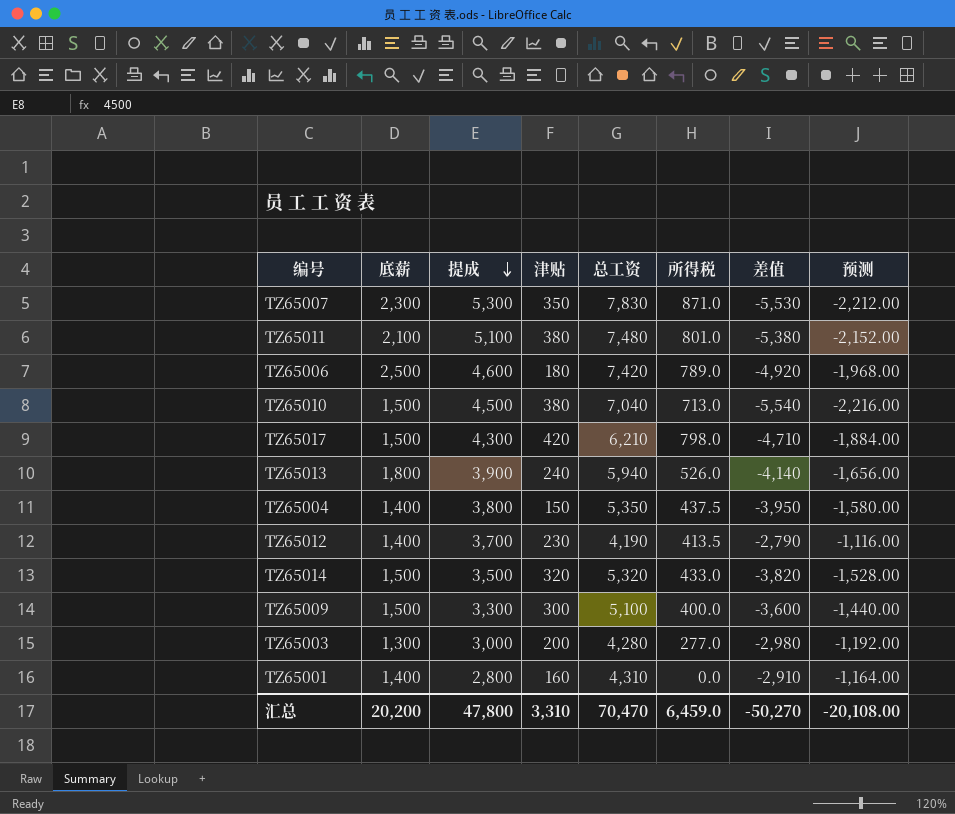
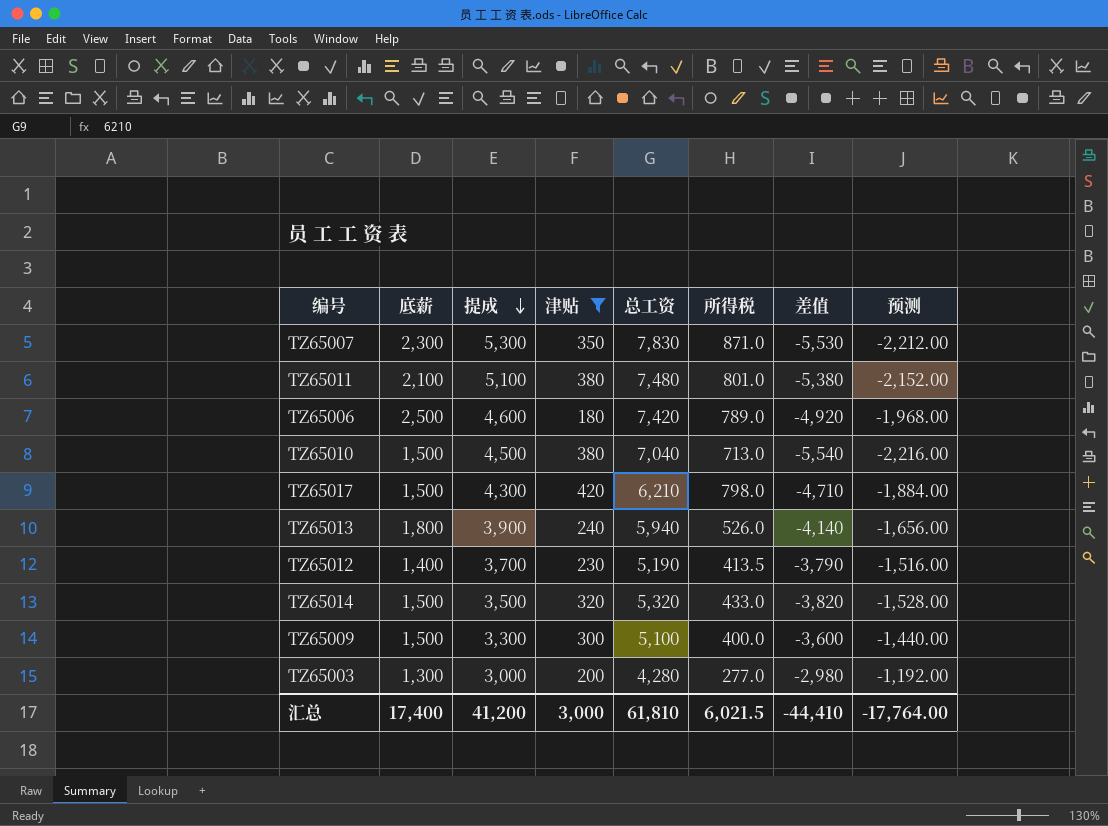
filter: none -> 津贴 >= 180
TZ65012 | 总工资: 4,190 -> 5,190
TZ65012 | 差值: -2,790 -> -3,790
TZ65012 | 预测: -1,116.00 -> -1,516.00
汇总 | 底薪: 20,200 -> 17,400
汇总 | 提成: 47,800 -> 41,200
汇总 | 津贴: 3,310 -> 3,000
汇总 | 总工资: 70,470 -> 61,810
汇总 | 所得税: 6,459.0 -> 6,021.5
汇总 | 差值: -50,270 -> -44,410
汇总 | 预测: -20,108.00 -> -17,764.00

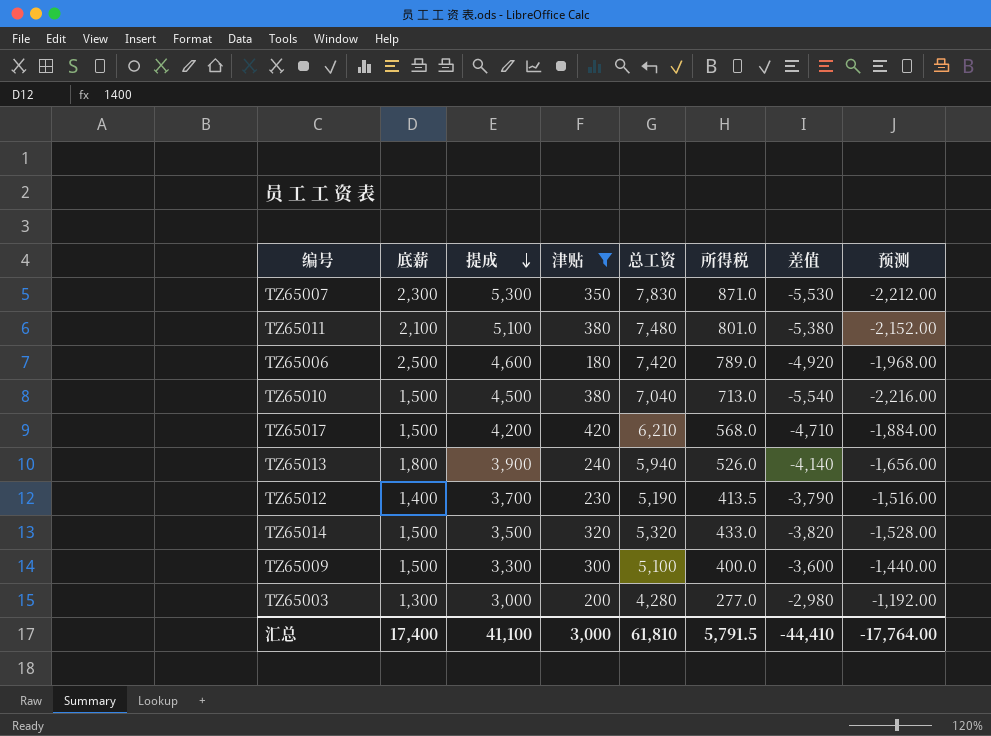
TZ65017 | 提成: 4,300 -> 4,200
TZ65017 | 所得税: 798.0 -> 568.0
汇总 | 提成: 41,200 -> 41,100
汇总 | 所得税: 6,021.5 -> 5,791.5

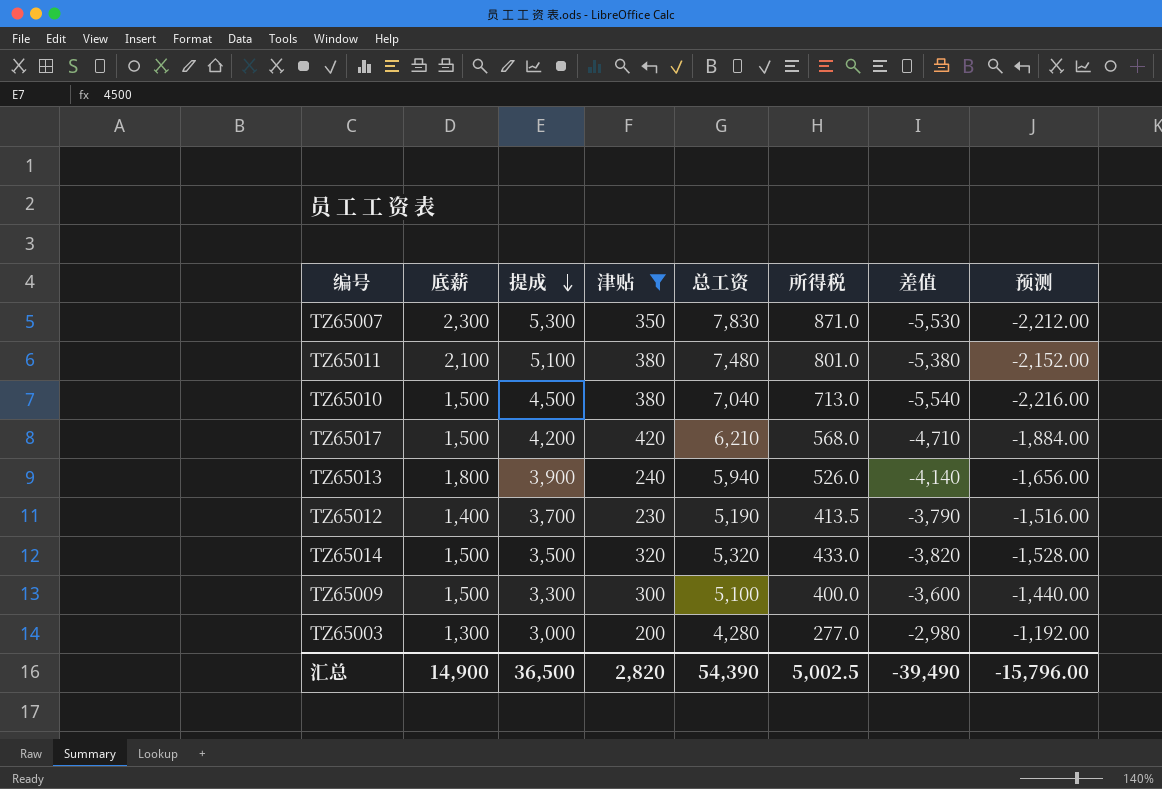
row TZ65006: 2,500 | 4,600 | 180 | 7,420 | 789.0 | -4,920 | -1,968.00 -> none
汇总 | 底薪: 17,400 -> 14,900
汇总 | 提成: 41,100 -> 36,500
汇总 | 津贴: 3,000 -> 2,820
汇总 | 总工资: 61,810 -> 54,390
汇总 | 所得税: 5,791.5 -> 5,002.5
汇总 | 差值: -44,410 -> -39,490
汇总 | 预测: -17,764.00 -> -15,796.00

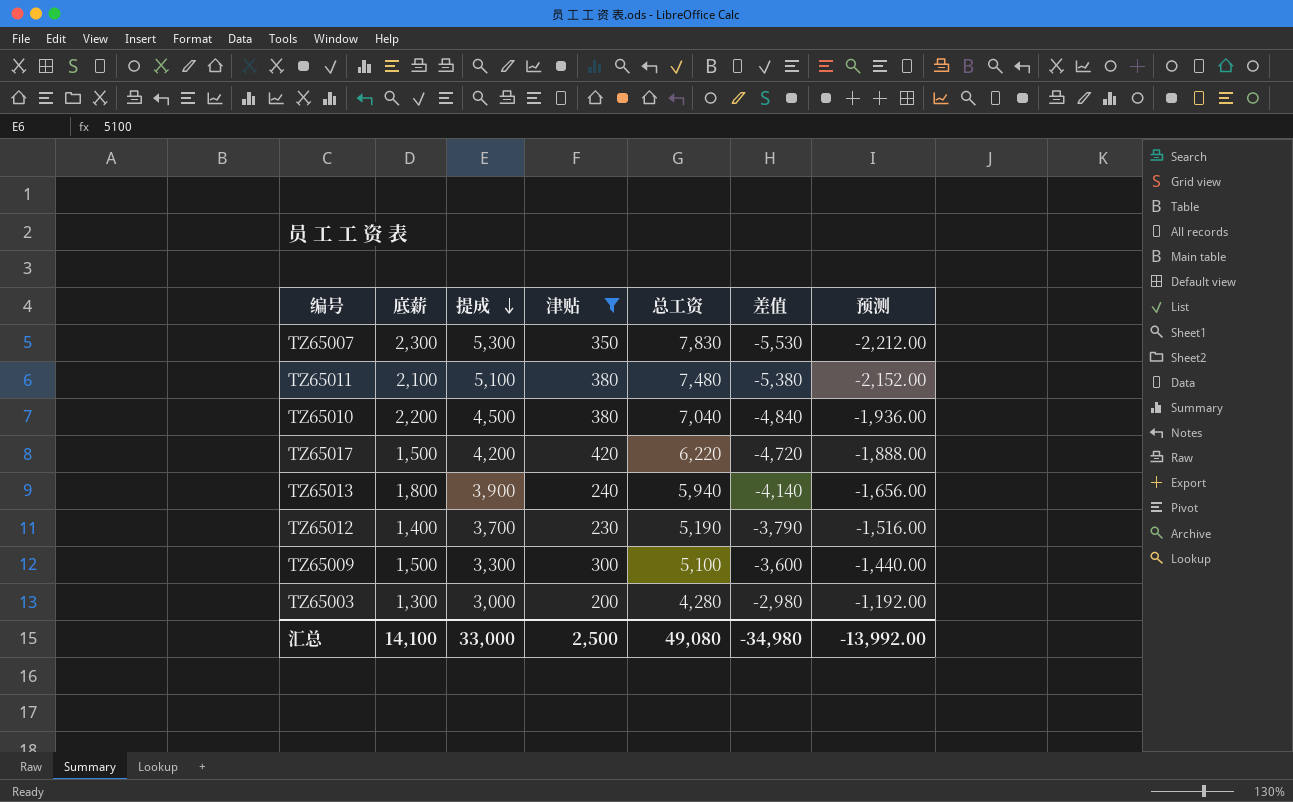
column 所得税 | position: 6 -> none
row TZ65014: 1,500 | 3,500 | 320 | 5,320 | 433.0 | -3,820 | -1,528.00 -> none
TZ65010 | 底薪: 1,500 -> 2,200
TZ65010 | 差值: -5,540 -> -4,840
TZ65010 | 预测: -2,216.00 -> -1,936.00
TZ65017 | 总工资: 6,210 -> 6,220
TZ65017 | 差值: -4,710 -> -4,720
TZ65017 | 预测: -1,884.00 -> -1,888.00
汇总 | 底薪: 14,900 -> 14,100
汇总 | 提成: 36,500 -> 33,000
汇总 | 津贴: 2,820 -> 2,500
汇总 | 总工资: 54,390 -> 49,080
汇总 | 差值: -39,490 -> -34,980
汇总 | 预测: -15,796.00 -> -13,992.00

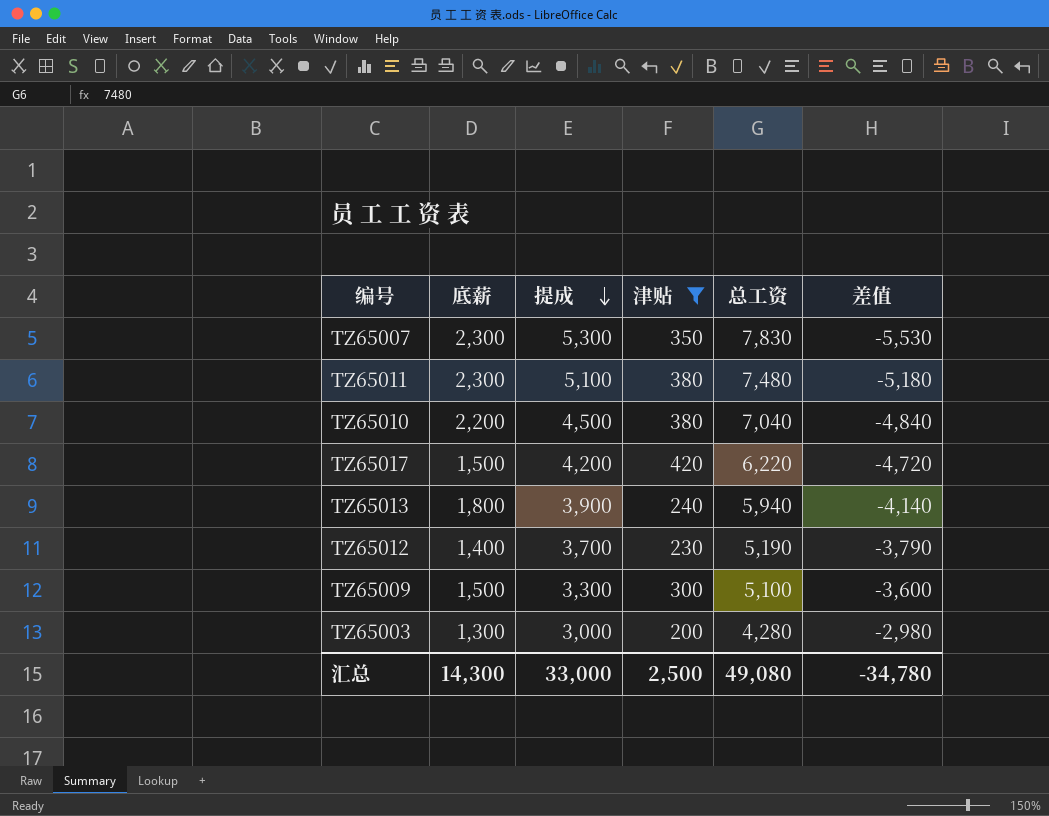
column 预测 | formula: [差值] * 0.4 -> none
TZ65011 | 底薪: 2,100 -> 2,300
TZ65011 | 差值: -5,380 -> -5,180
汇总 | 底薪: 14,100 -> 14,300
汇总 | 差值: -34,980 -> -34,780

